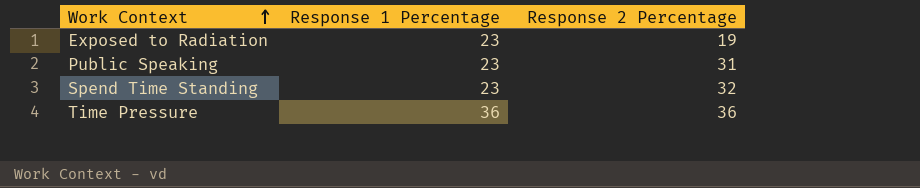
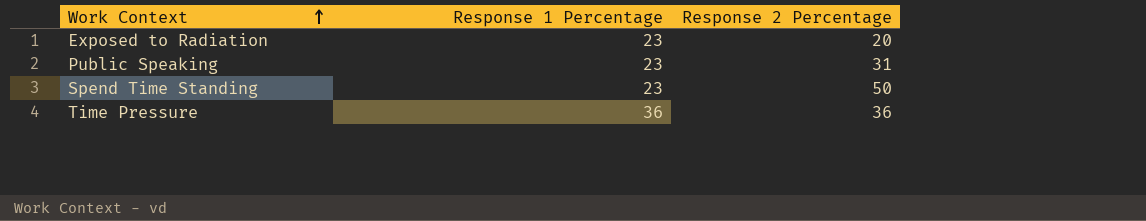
Exposed to Radiation | Response 2 Percentage: 19 -> 20
Spend Time Standing | Response 2 Percentage: 32 -> 50

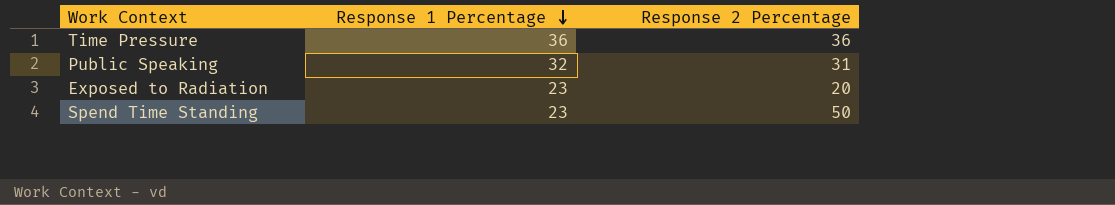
row order: Work Context ascending -> Response 1 Percentage descending
Public Speaking | Response 1 Percentage: 23 -> 32

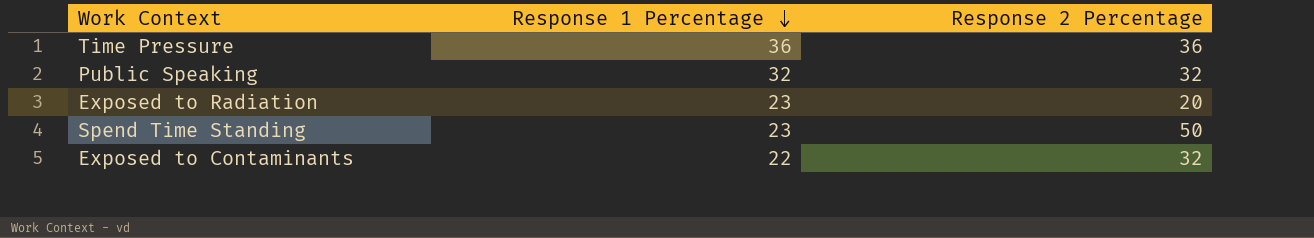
Public Speaking | Response 2 Percentage: 31 -> 32
row Exposed to Contaminants: none -> 22 | 32

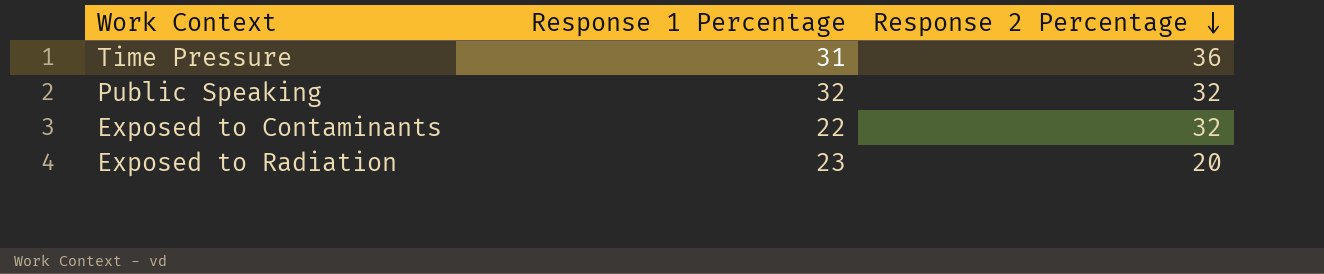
row order: Response 1 Percentage descending -> Response 2 Percentage descending
row Spend Time Standing: 23 | 50 -> none
Time Pressure | Response 1 Percentage: 36 -> 31

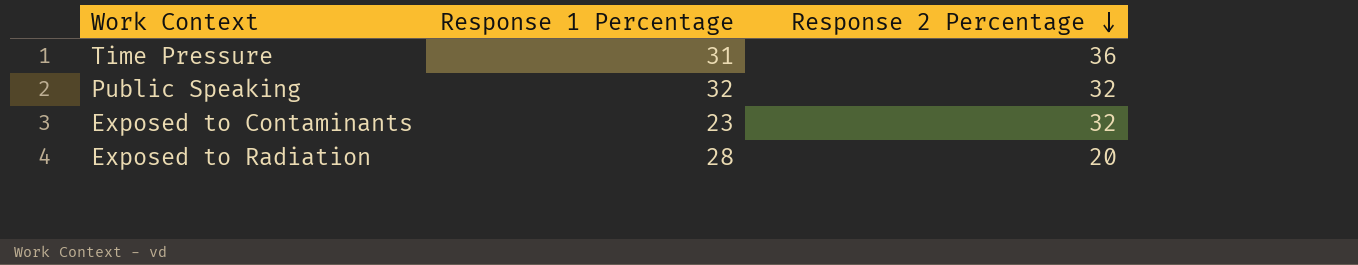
Exposed to Contaminants | Response 1 Percentage: 22 -> 23
Exposed to Radiation | Response 1 Percentage: 23 -> 28

